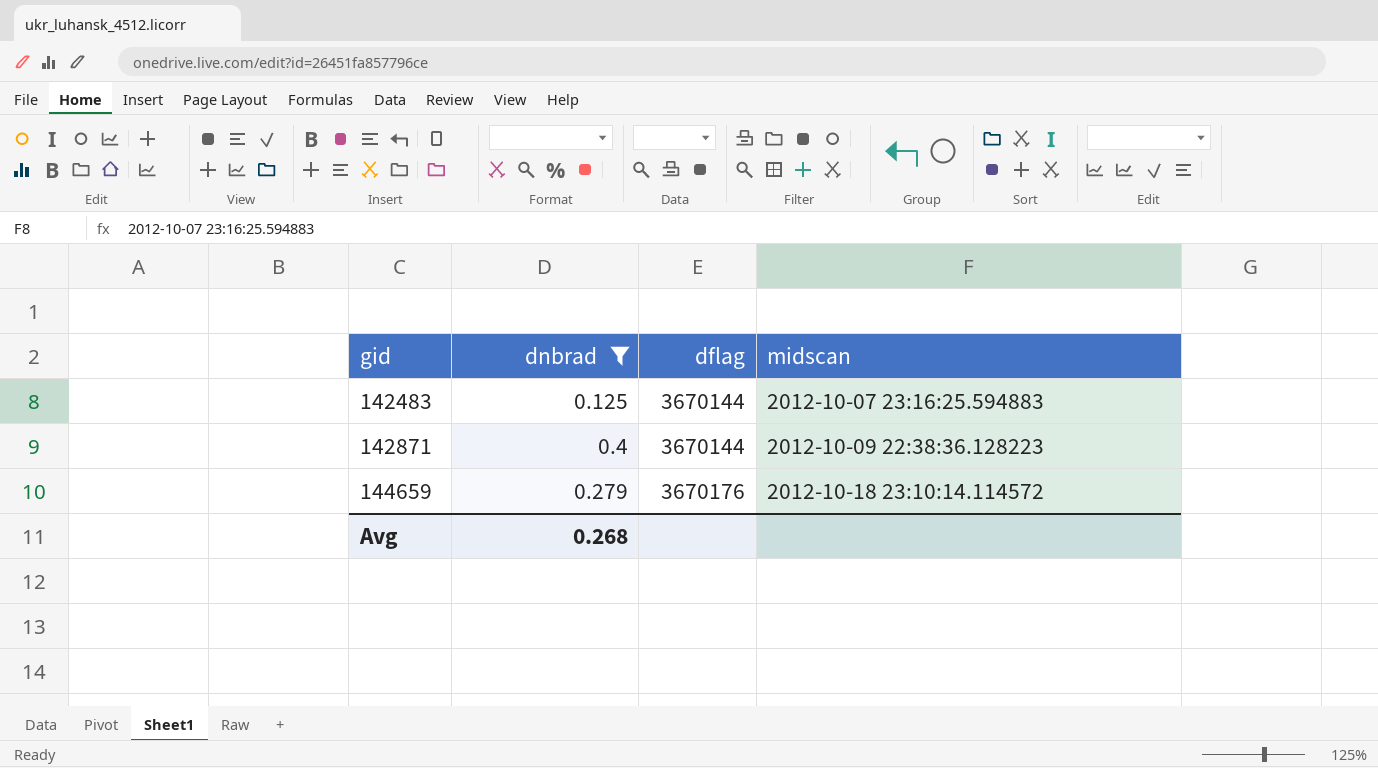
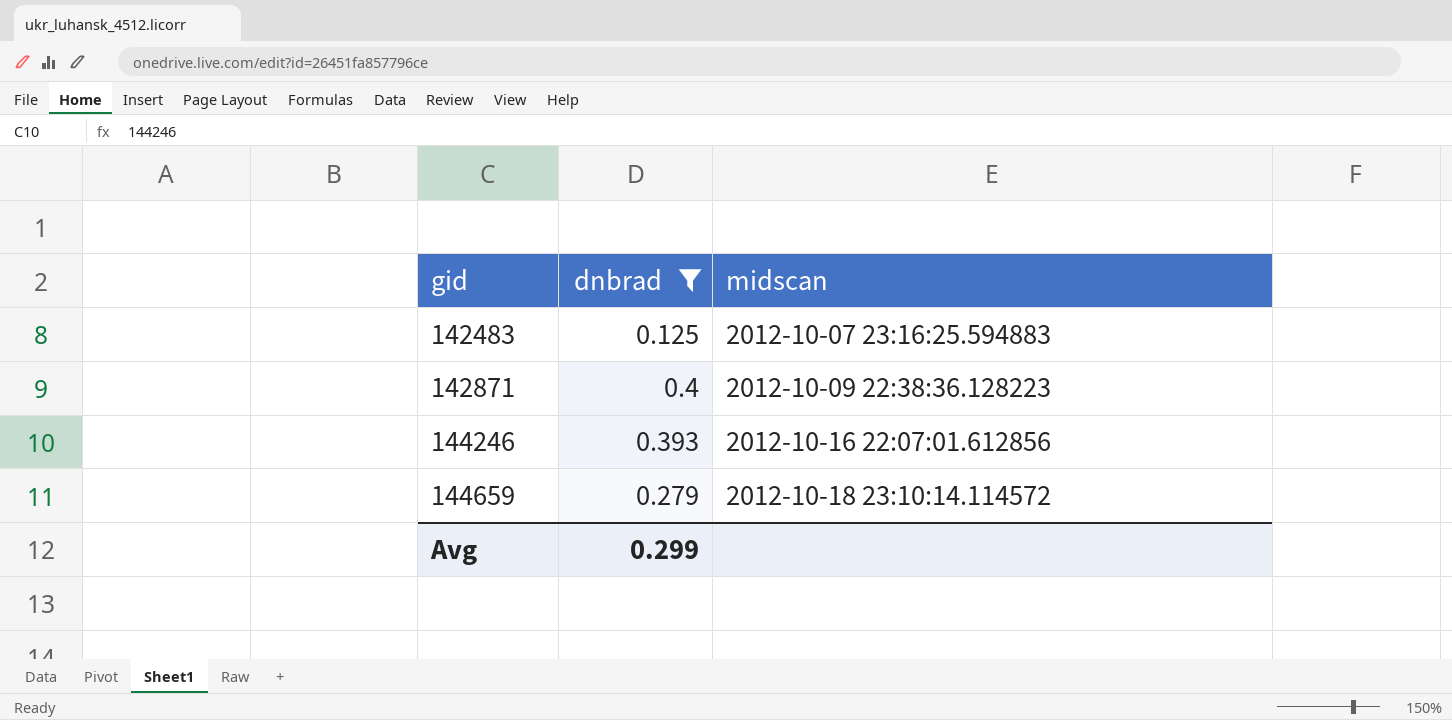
column dflag | position: 3 -> none
row 144246: none -> 0.393 | 2012-10-16 22:07:01.612856
Avg | dnbrad: 0.268 -> 0.299

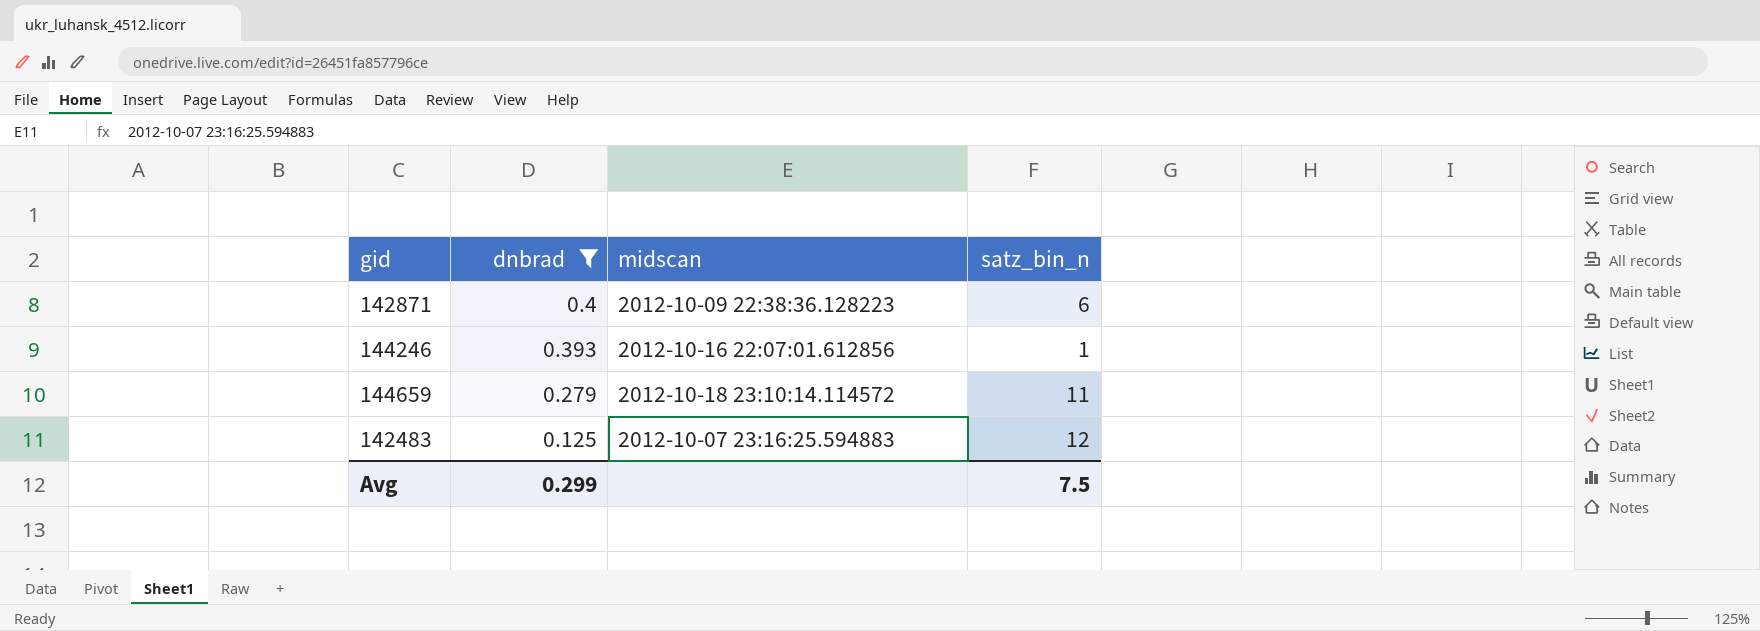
row order: gid ascending -> dnbrad descending
column satz_bin_n | position: none -> 4

